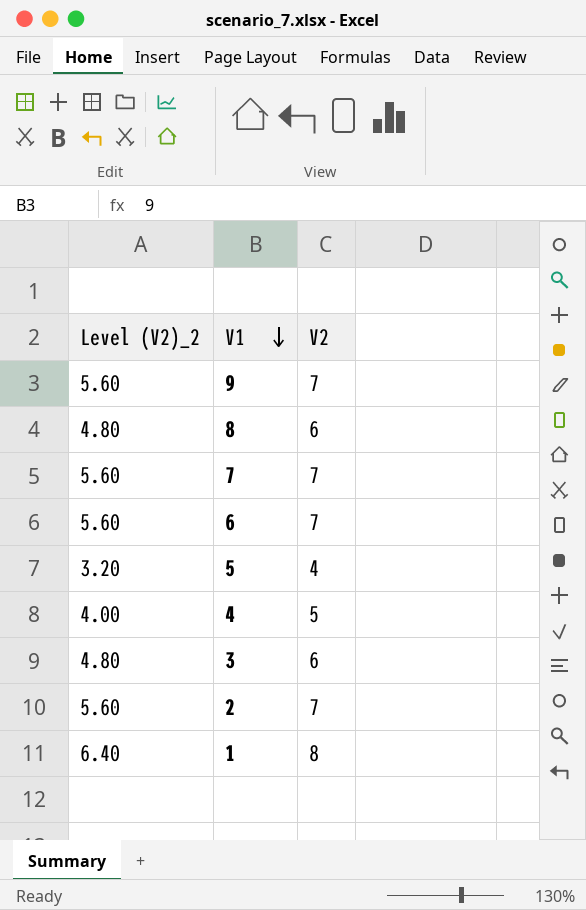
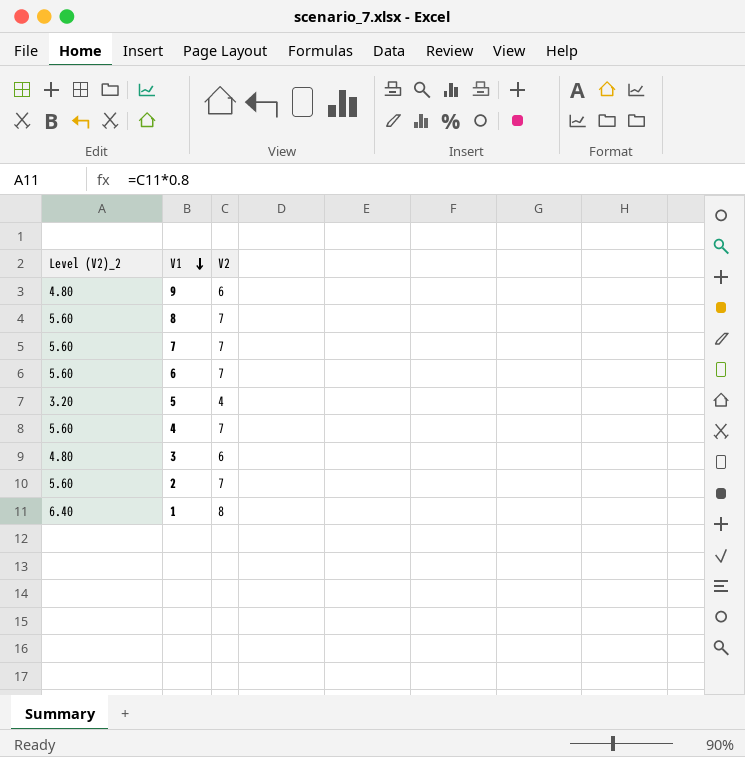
9 | Level (V2)_2: 5.60 -> 4.80
9 | V2: 7 -> 6
8 | Level (V2)_2: 4.80 -> 5.60
8 | V2: 6 -> 7
4 | Level (V2)_2: 4.00 -> 5.60
4 | V2: 5 -> 7

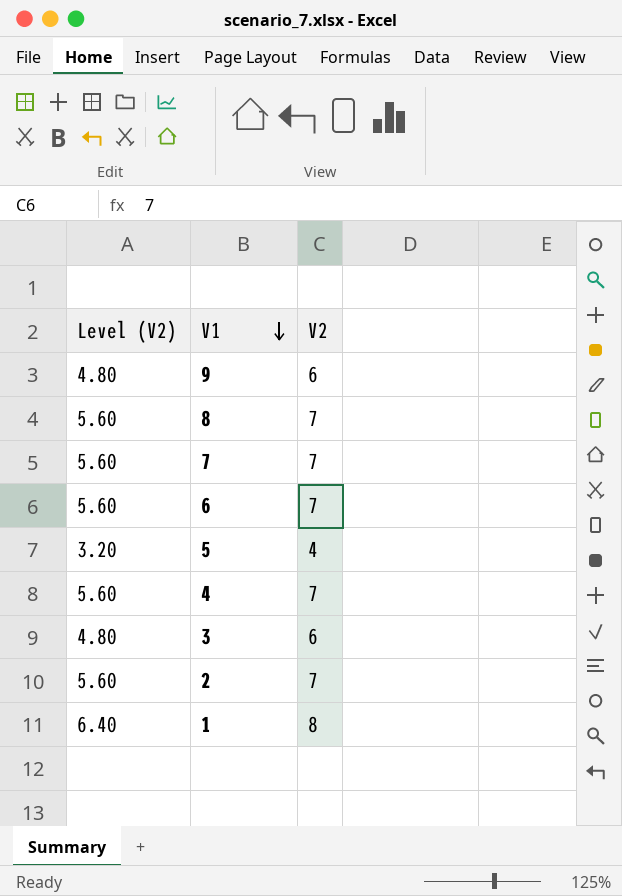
column name: Level (V2)_2 -> Level (V2)

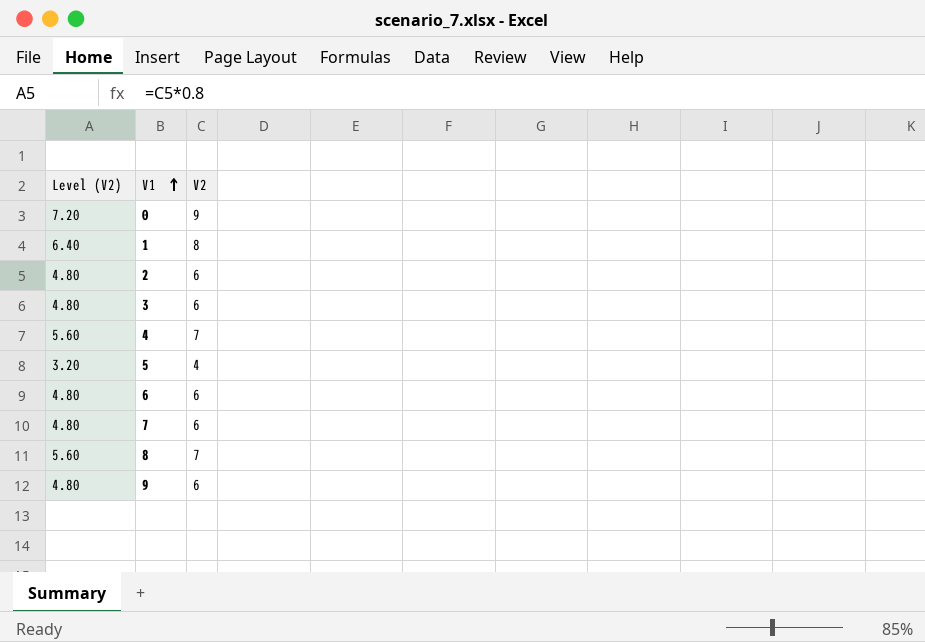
row order: V1 descending -> V1 ascending
row 0: none -> 7.20 | 9
2 | Level (V2): 5.60 -> 4.80
2 | V2: 7 -> 6
6 | Level (V2): 5.60 -> 4.80
6 | V2: 7 -> 6
7 | Level (V2): 5.60 -> 4.80
7 | V2: 7 -> 6

